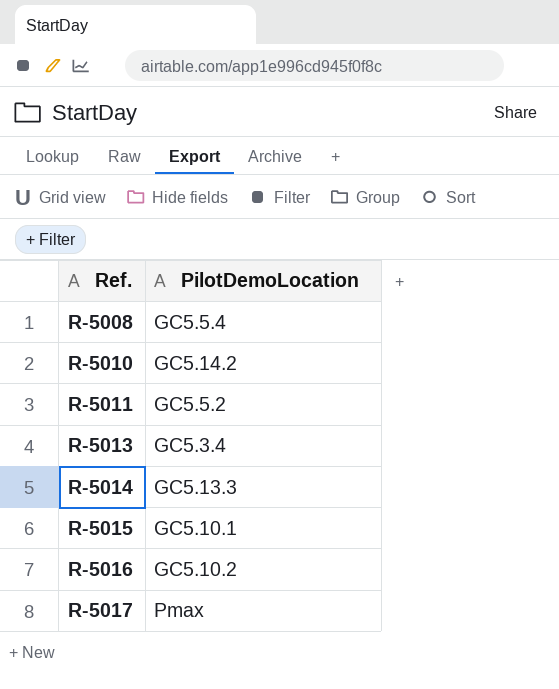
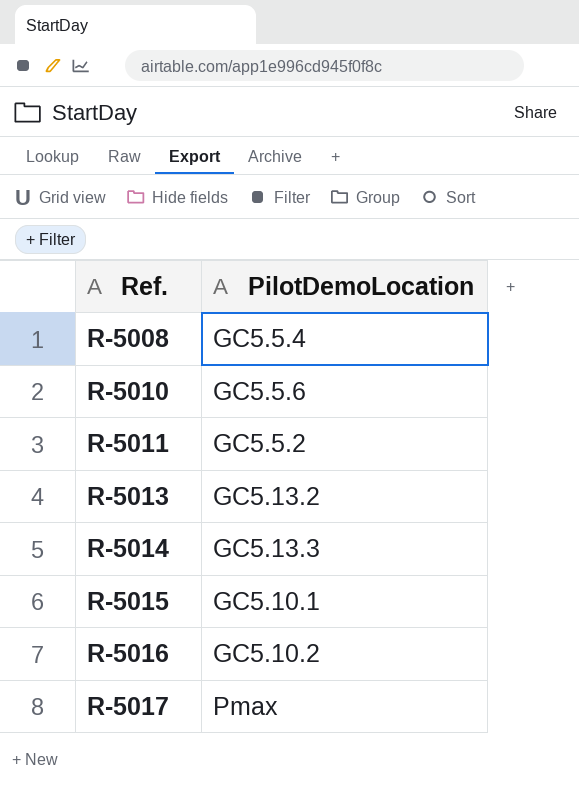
R-5010 | PilotDemoLocation: GC5.14.2 -> GC5.5.6
R-5013 | PilotDemoLocation: GC5.3.4 -> GC5.13.2

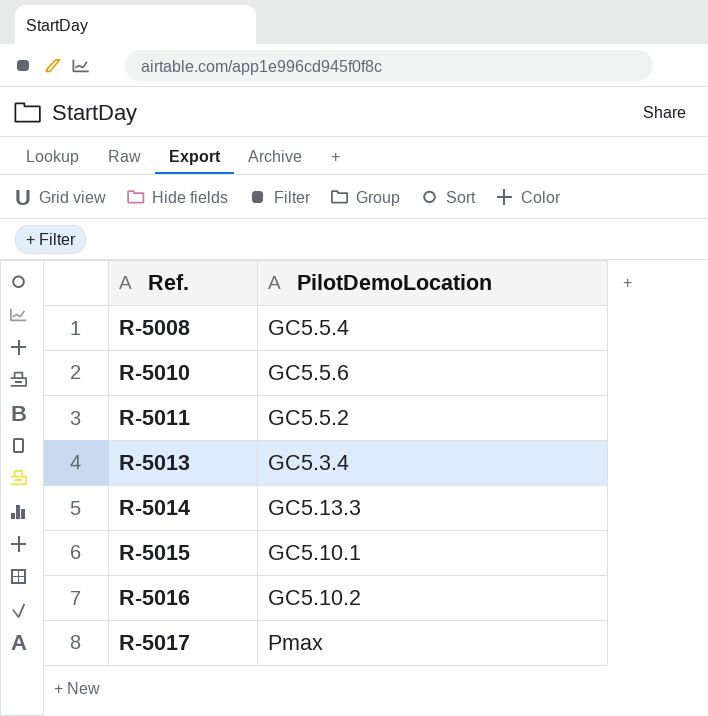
R-5013 | PilotDemoLocation: GC5.13.2 -> GC5.3.4

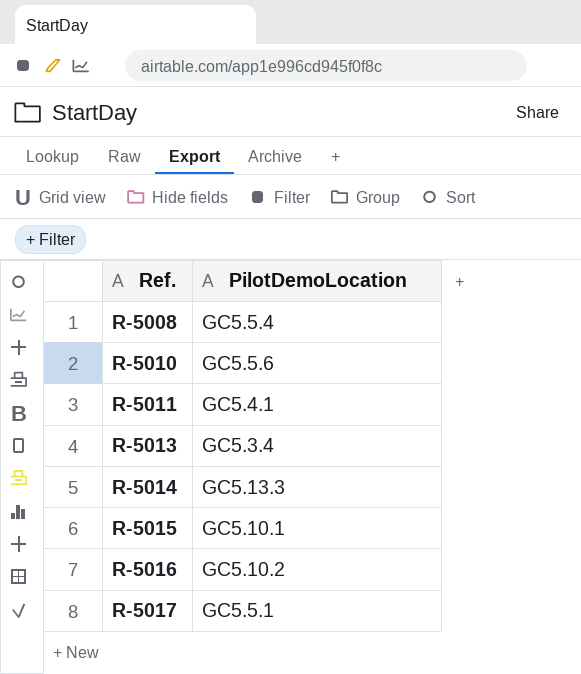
R-5011 | PilotDemoLocation: GC5.5.2 -> GC5.4.1
R-5017 | PilotDemoLocation: Pmax -> GC5.5.1

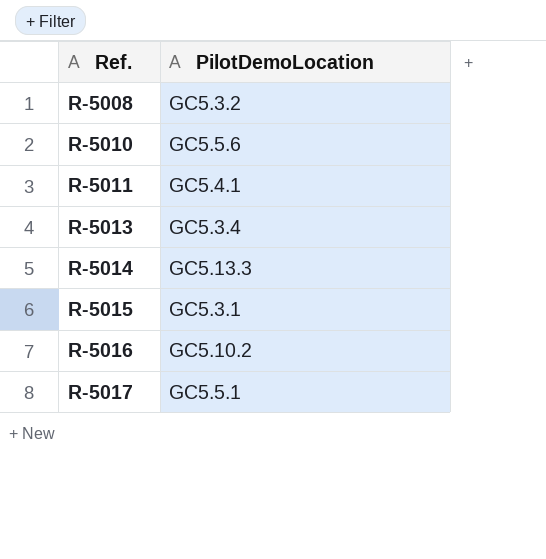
R-5008 | PilotDemoLocation: GC5.5.4 -> GC5.3.2
R-5015 | PilotDemoLocation: GC5.10.1 -> GC5.3.1

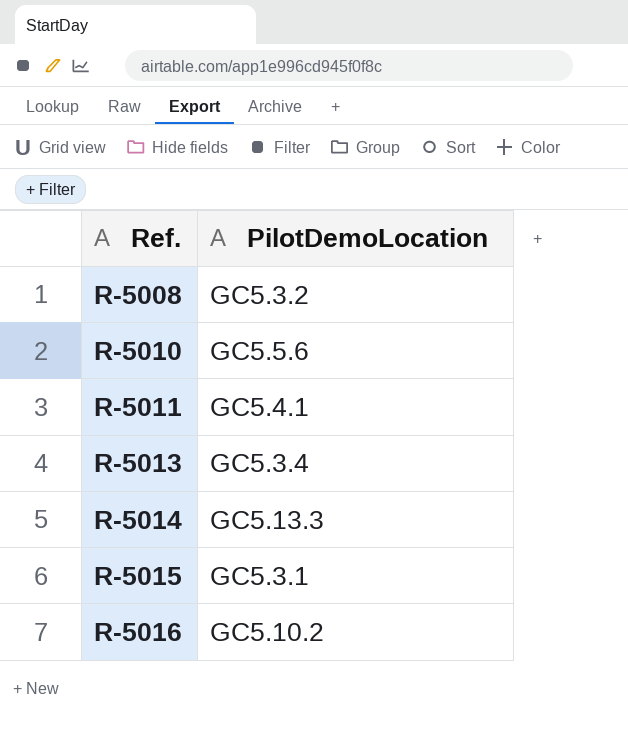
row R-5017: GC5.5.1 -> none

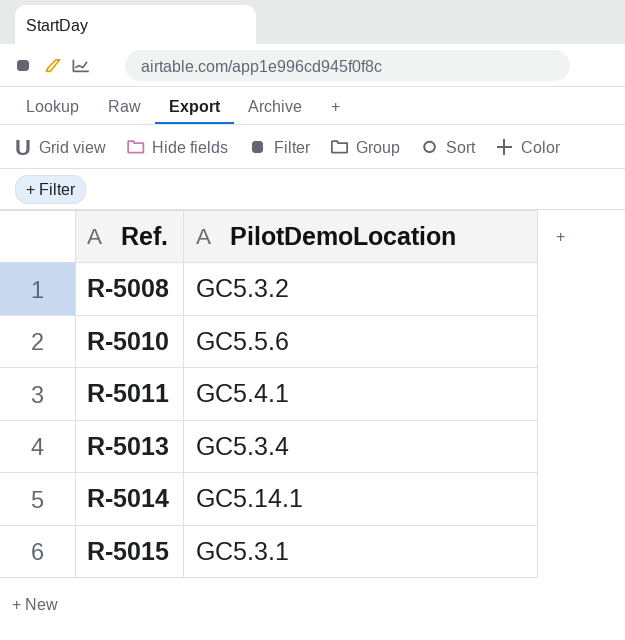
row R-5016: GC5.10.2 -> none
R-5014 | PilotDemoLocation: GC5.13.3 -> GC5.14.1

